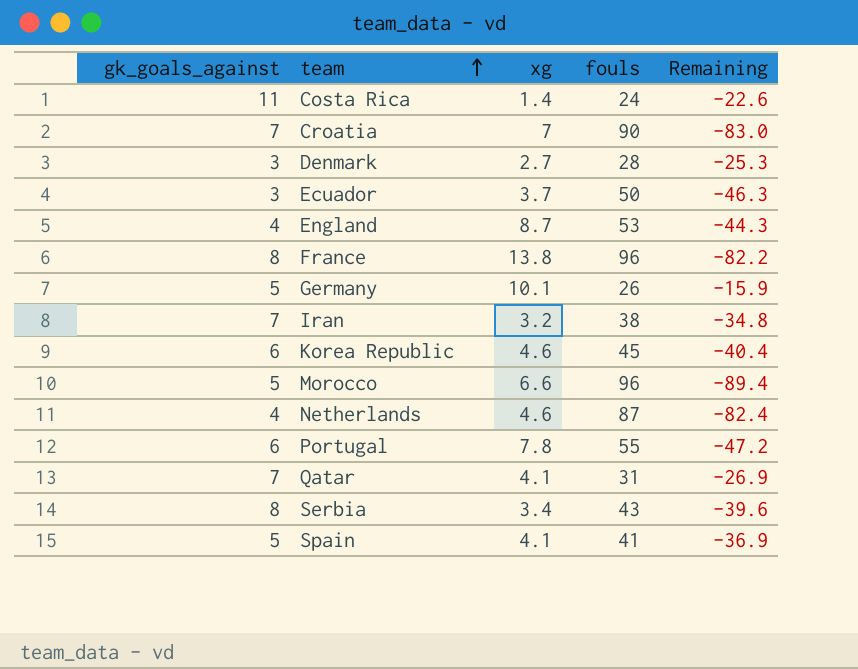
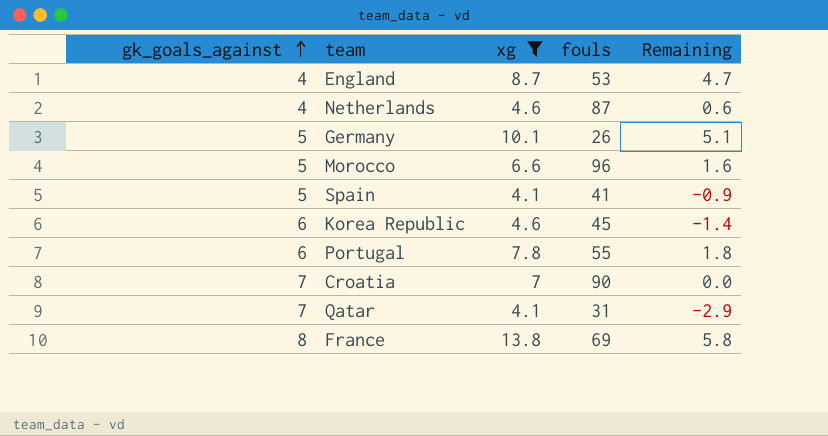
filter: none -> xg >= 4.1
row order: team ascending -> gk_goals_against ascending
column Remaining | formula: [xg] - [fouls] -> [xg] - [gk_goals_against]
France | fouls: 96 -> 69

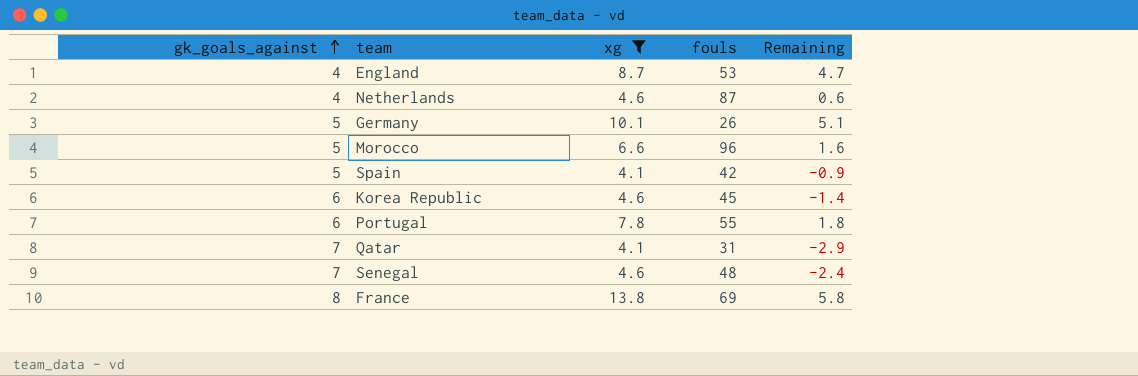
row Croatia: 7 | 7 | 90 | 0.0 -> none
Spain | fouls: 41 -> 42
row Senegal: none -> 7 | 4.6 | 48 | -2.4

